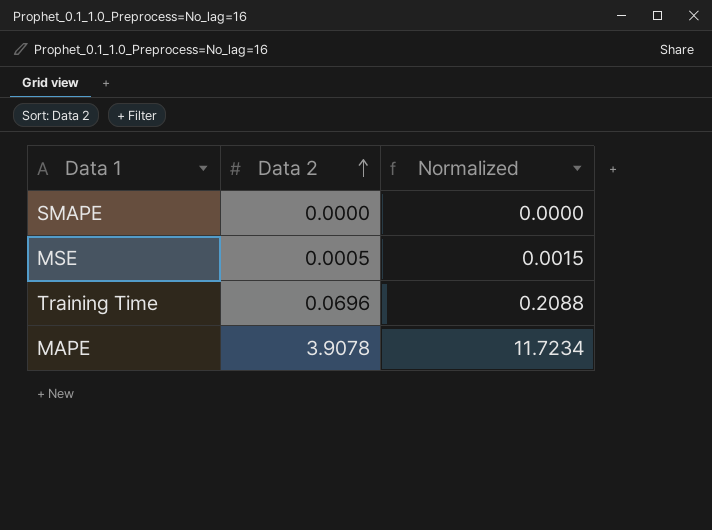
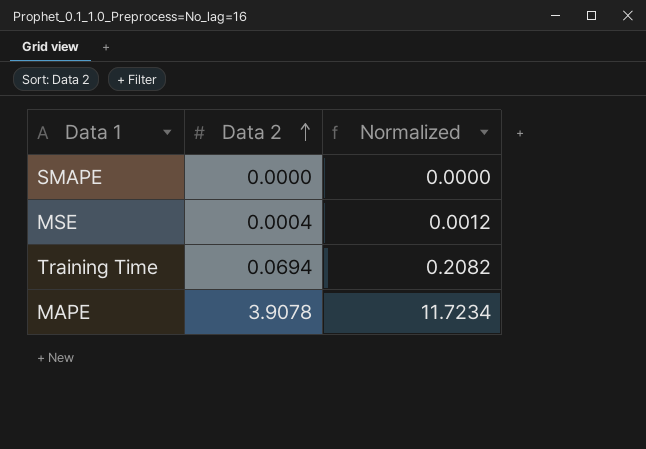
MSE | Data 2: 0.0005 -> 0.0004
MSE | Normalized: 0.0015 -> 0.0012
Training Time | Data 2: 0.0696 -> 0.0694
Training Time | Normalized: 0.2088 -> 0.2082

